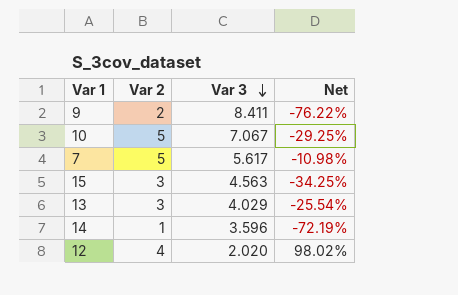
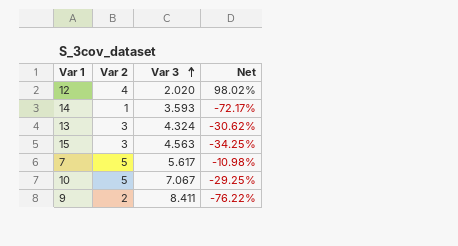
row order: Var 3 descending -> Var 3 ascending
14 | Var 3: 3.596 -> 3.593
14 | Net: -72.19% -> -72.17%
13 | Var 3: 4.029 -> 4.324
13 | Net: -25.54% -> -30.62%

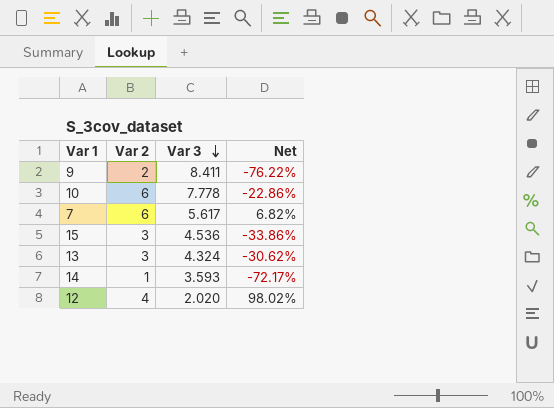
row order: Var 3 ascending -> Var 3 descending
10 | Var 2: 5 -> 6
10 | Var 3: 7.067 -> 7.778
10 | Net: -29.25% -> -22.86%
7 | Var 2: 5 -> 6
7 | Net: -10.98% -> 6.82%
15 | Var 3: 4.563 -> 4.536
15 | Net: -34.25% -> -33.86%

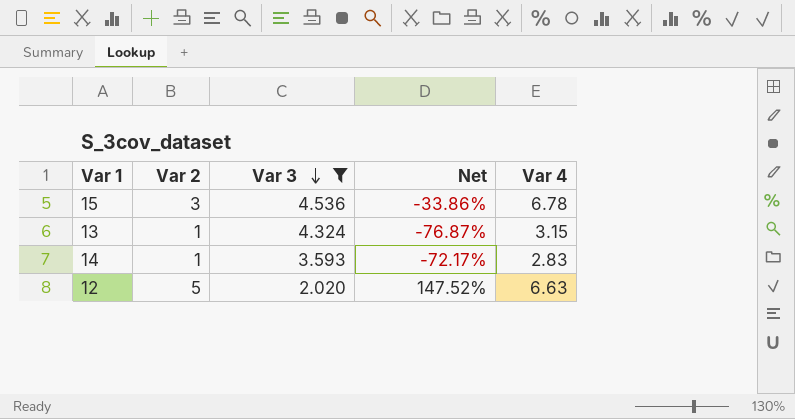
filter: none -> Var 3 <= 4.536
column Var 4 | position: none -> 5
13 | Var 2: 3 -> 1
13 | Net: -30.62% -> -76.87%
12 | Var 2: 4 -> 5
12 | Net: 98.02% -> 147.52%

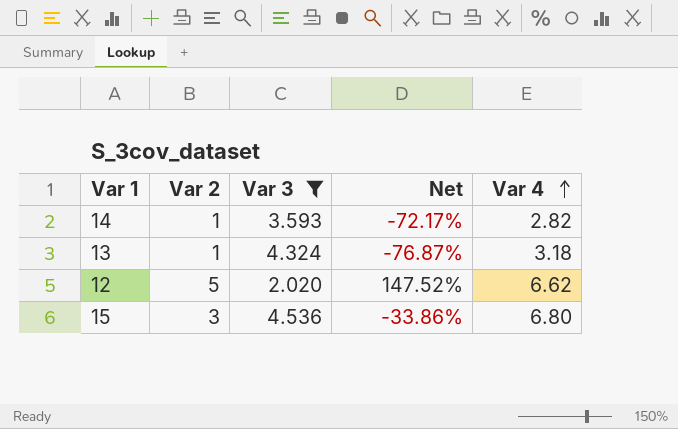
row order: Var 3 descending -> Var 4 ascending
14 | Var 4: 2.83 -> 2.82
13 | Var 4: 3.15 -> 3.18
12 | Var 4: 6.63 -> 6.62
15 | Var 4: 6.78 -> 6.80

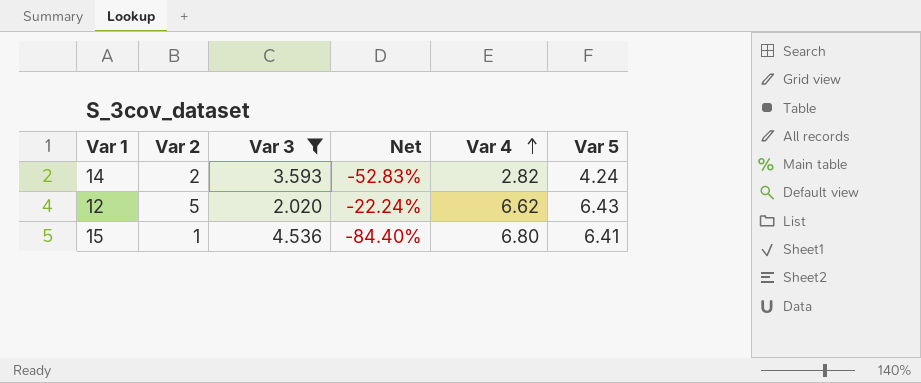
column Net | formula: ([Var 2] - [Var 3]) / [Var 3] -> ([Var 2] - [Var 5]) / [Var 5]
column Var 5 | position: none -> 6
row 13: 1 | 4.324 | -76.87% | 3.18 -> none
14 | Var 2: 1 -> 2
15 | Var 2: 3 -> 1

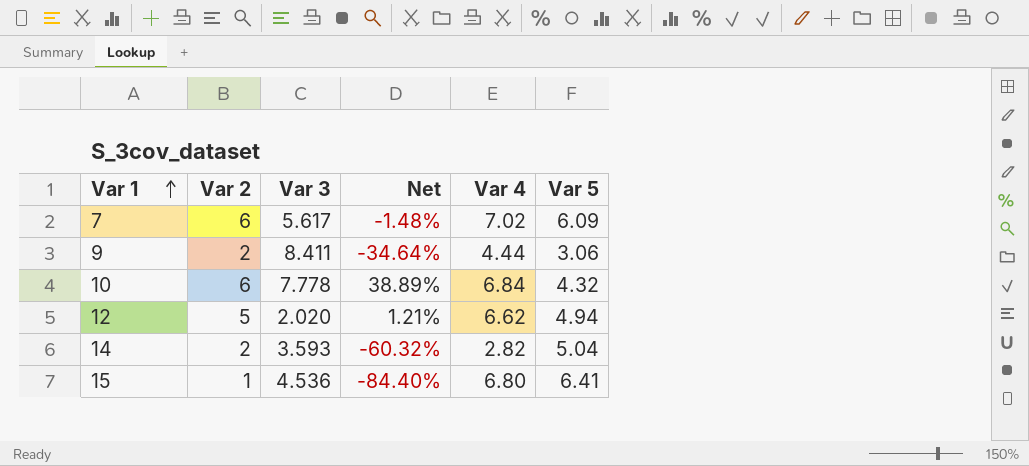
filter: Var 3 <= 4.536 -> none
row order: Var 4 ascending -> Var 1 ascending
12 | Net: -22.24% -> 1.21%
12 | Var 5: 6.43 -> 4.94
14 | Net: -52.83% -> -60.32%
14 | Var 5: 4.24 -> 5.04

